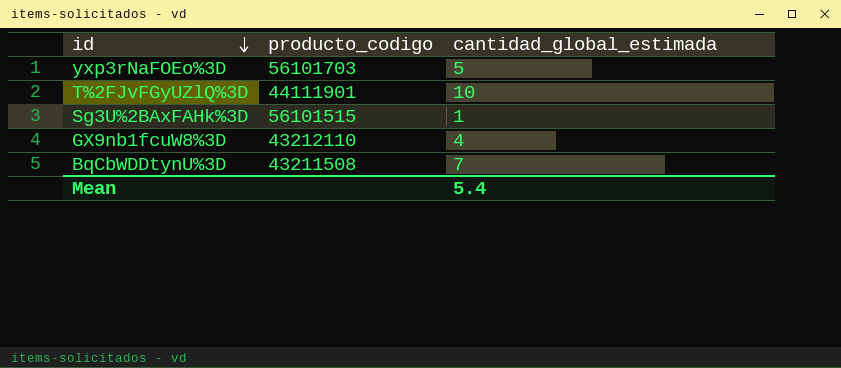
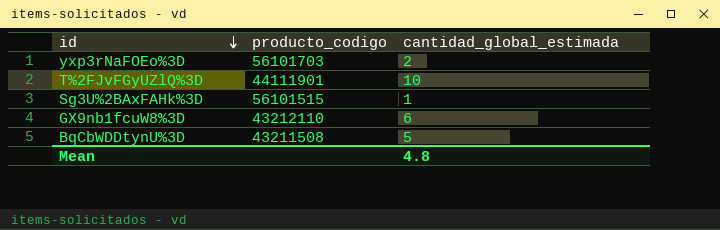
yxp3rNaFOEo%3D | cantidad_global_estimada: 5 -> 2
GX9nb1fcuW8%3D | cantidad_global_estimada: 4 -> 6
BqCbWDDtynU%3D | cantidad_global_estimada: 7 -> 5
Mean | cantidad_global_estimada: 5.4 -> 4.8

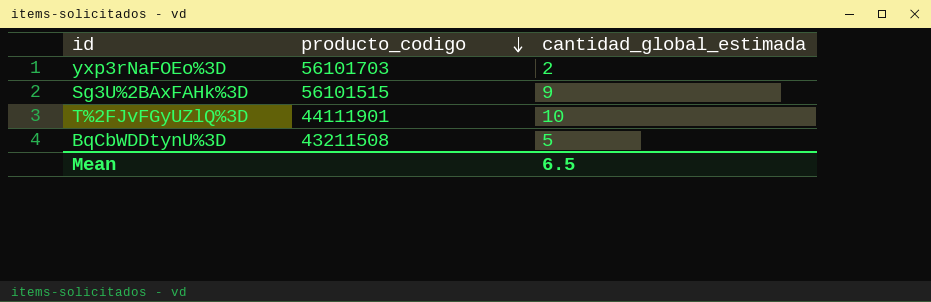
row order: id descending -> producto_codigo descending
row GX9nb1fcuW8%3D: 43212110 | 6 -> none
Sg3U%2BAxFAHk%3D | cantidad_global_estimada: 1 -> 9
Mean | cantidad_global_estimada: 4.8 -> 6.5

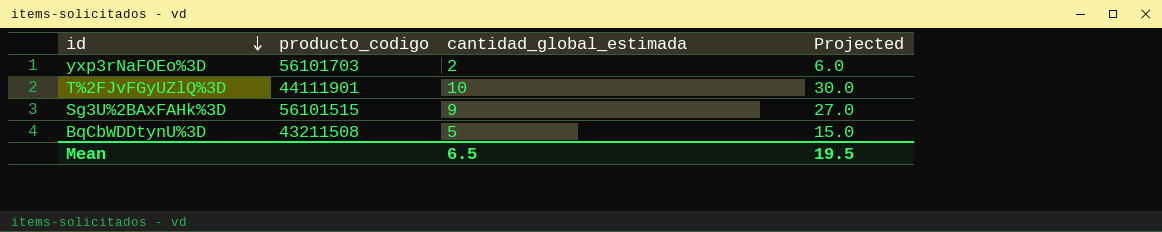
row order: producto_codigo descending -> id descending
column Projected | formula: none -> [cantidad_global_estimada] * 3

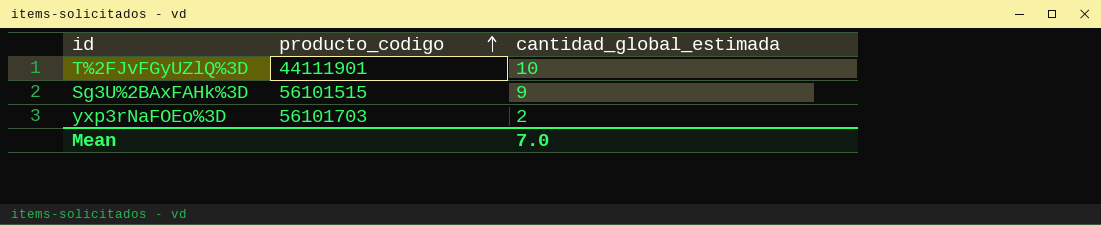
row order: id descending -> producto_codigo ascending
column Projected | formula: [cantidad_global_estimada] * 3 -> none
row BqCbWDDtynU%3D: 43211508 | 5 | 15.0 -> none
Mean | cantidad_global_estimada: 6.5 -> 7.0

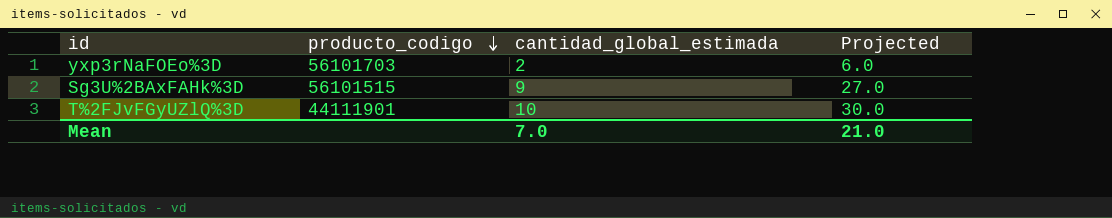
row order: producto_codigo ascending -> producto_codigo descending
column Projected | formula: none -> [cantidad_global_estimada] * 3

